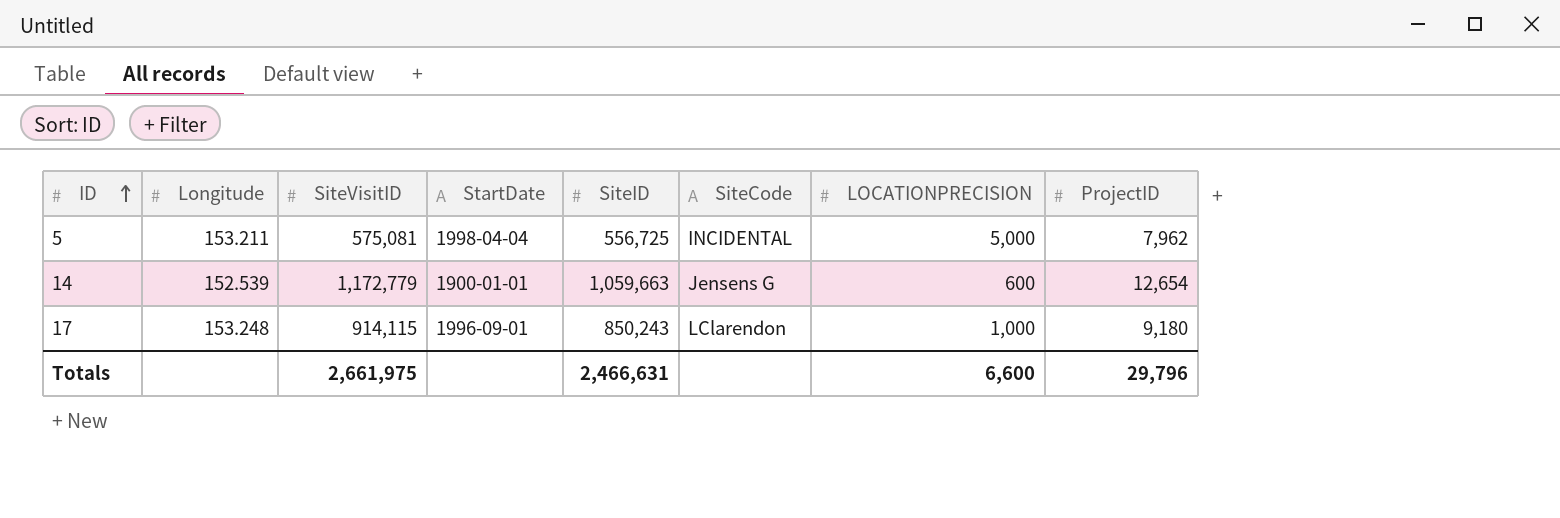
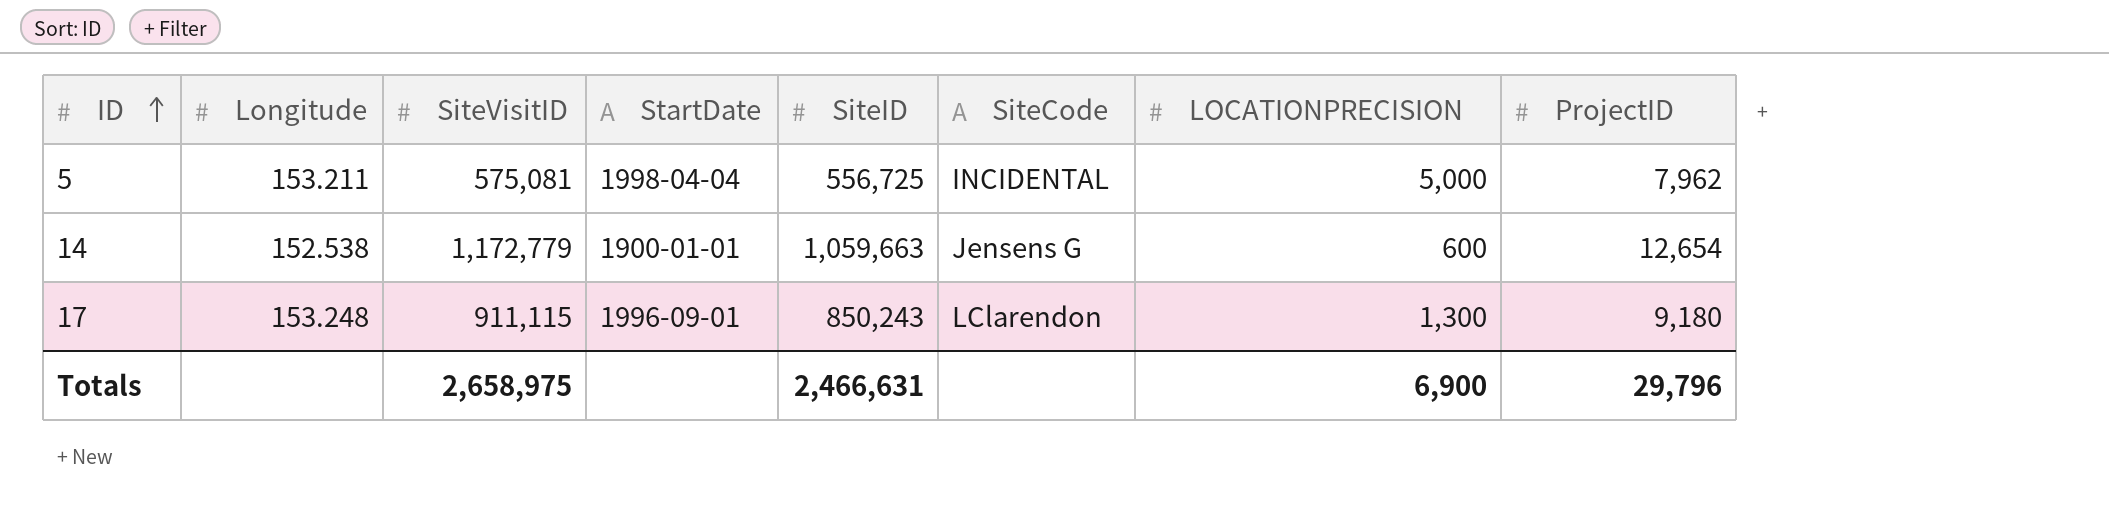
14 | Longitude: 152.539 -> 152.538
17 | SiteVisitID: 914,115 -> 911,115
17 | LOCATIONPRECISION: 1,000 -> 1,300
Totals | SiteVisitID: 2,661,975 -> 2,658,975
Totals | LOCATIONPRECISION: 6,600 -> 6,900

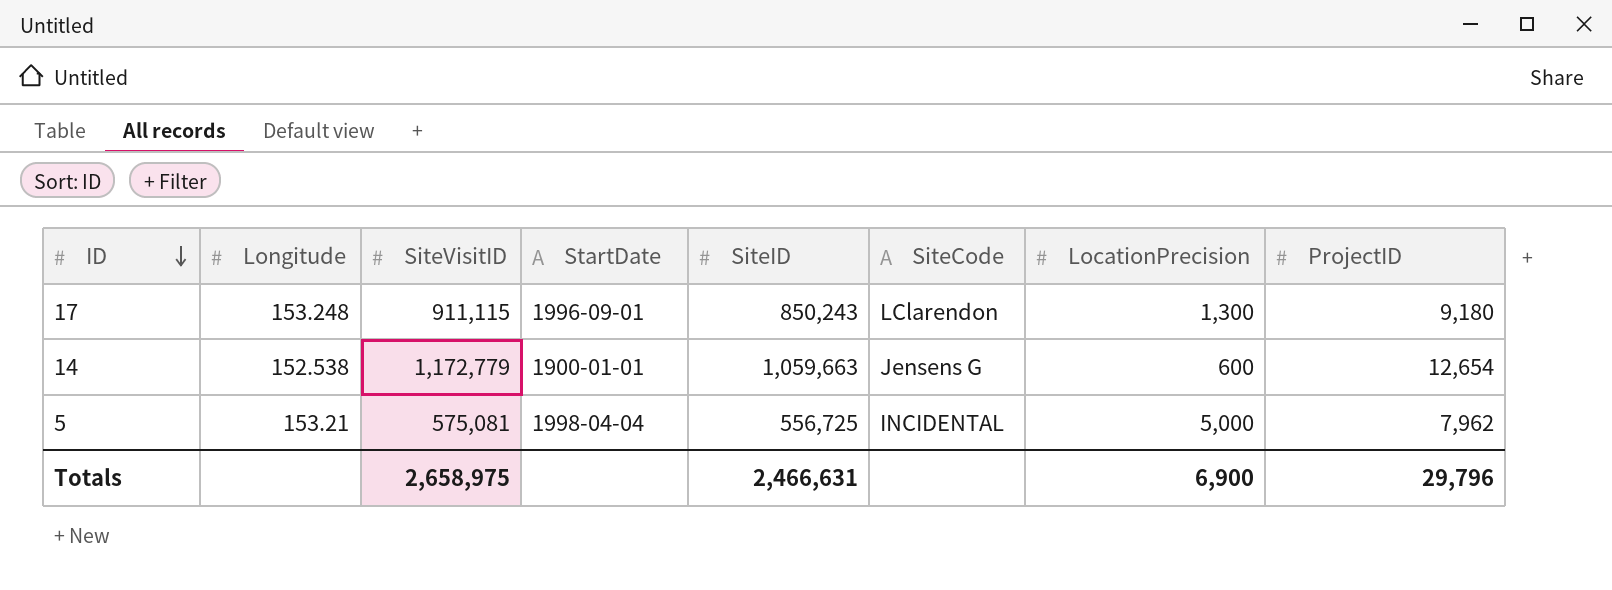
row order: ID ascending -> ID descending
column name: LOCATIONPRECISION -> LocationPrecision
5 | Longitude: 153.211 -> 153.21

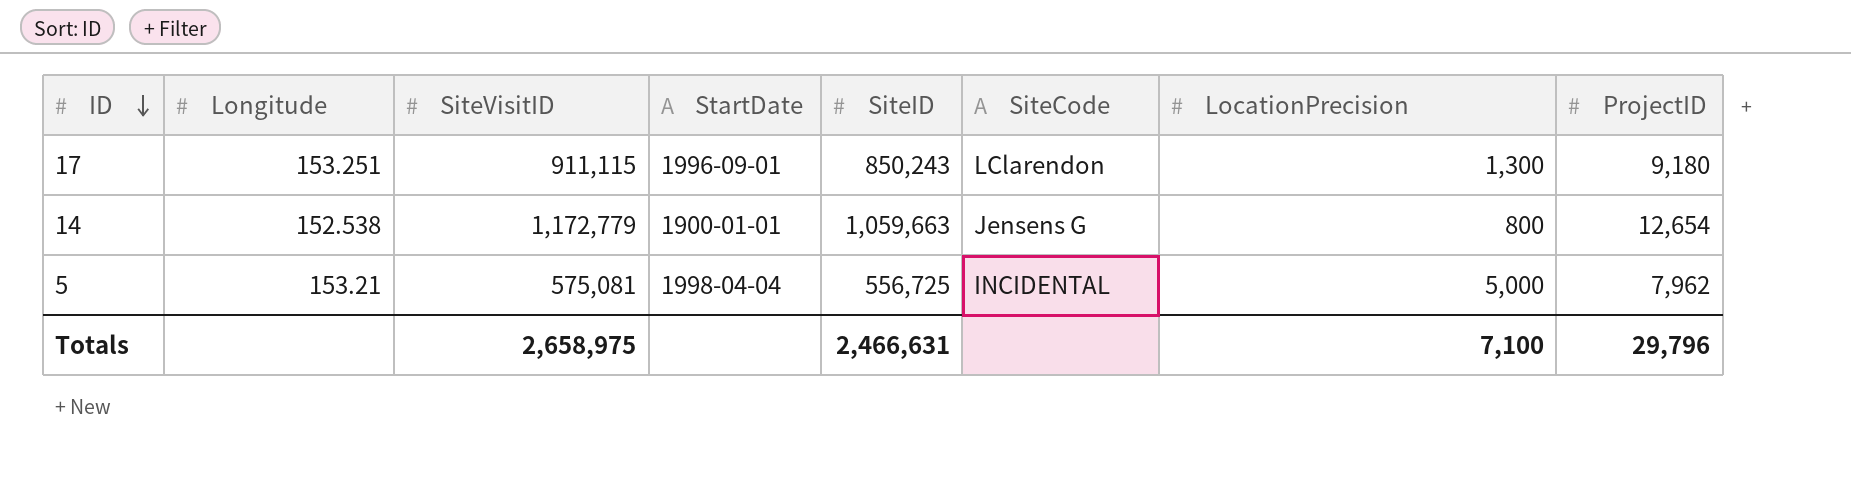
17 | Longitude: 153.248 -> 153.251
14 | LocationPrecision: 600 -> 800
Totals | LocationPrecision: 6,900 -> 7,100

